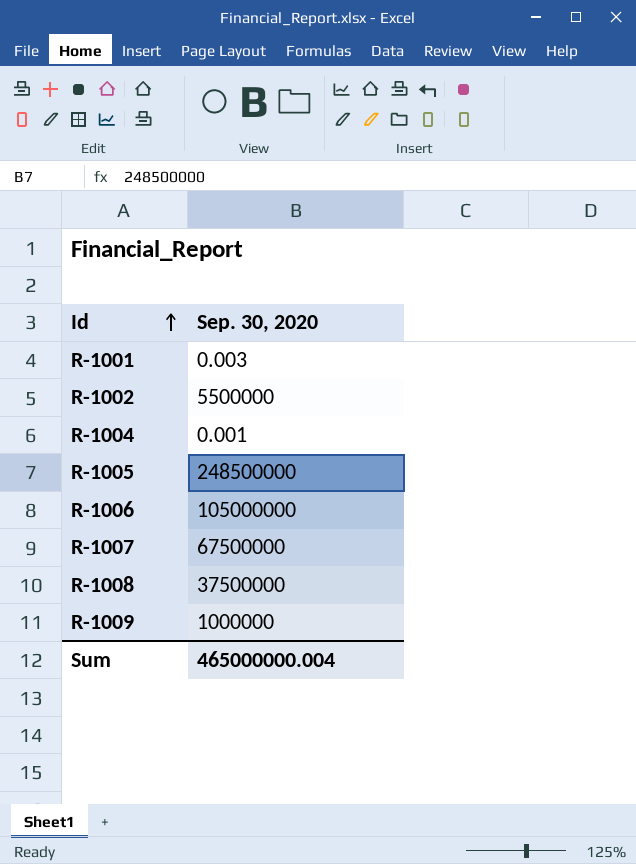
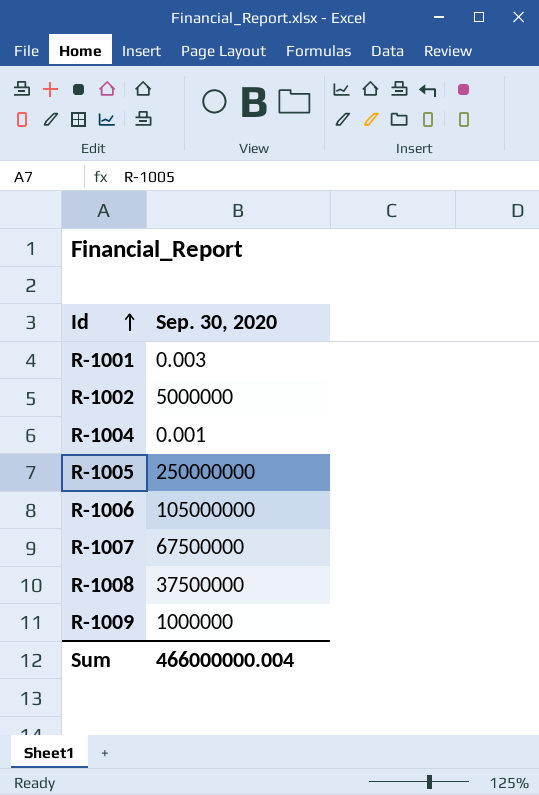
R-1002 | Sep. 30, 2020: 5500000 -> 5000000
R-1005 | Sep. 30, 2020: 248500000 -> 250000000
Sum | Sep. 30, 2020: 465000000.004 -> 466000000.004

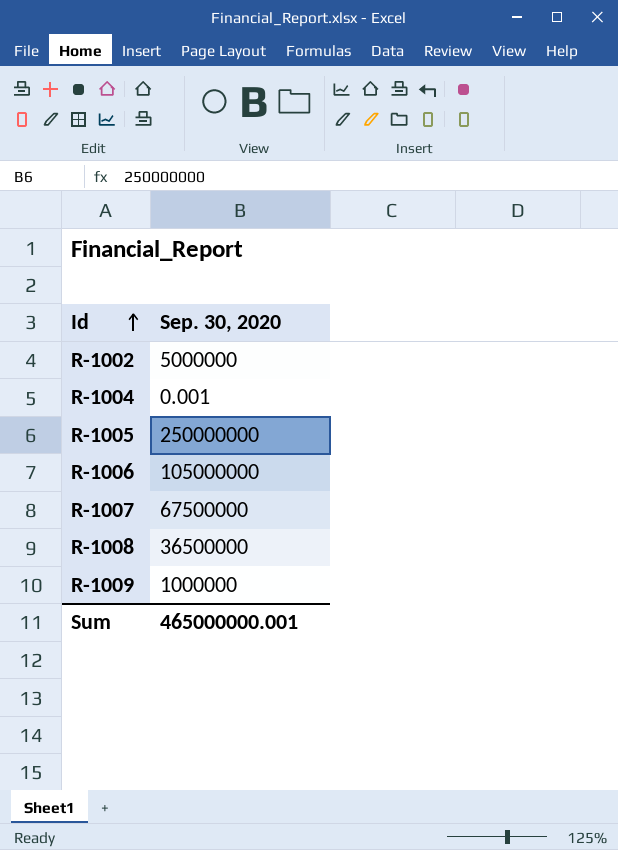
row R-1001: 0.003 -> none
R-1008 | Sep. 30, 2020: 37500000 -> 36500000
Sum | Sep. 30, 2020: 466000000.004 -> 465000000.001

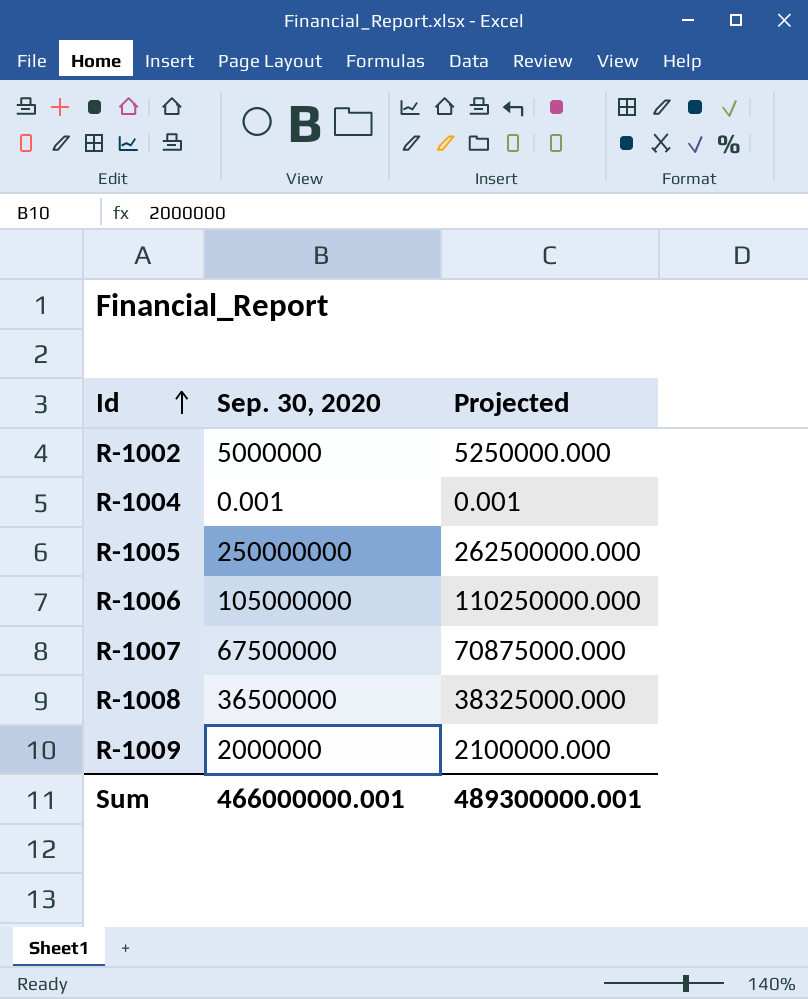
column Projected | formula: none -> [Sep. 30, 2020] * 1.05
R-1009 | Sep. 30, 2020: 1000000 -> 2000000
Sum | Sep. 30, 2020: 465000000.001 -> 466000000.001

